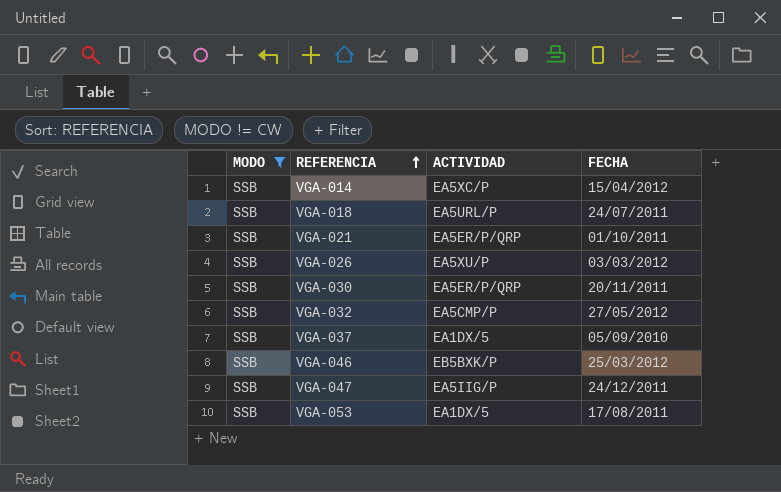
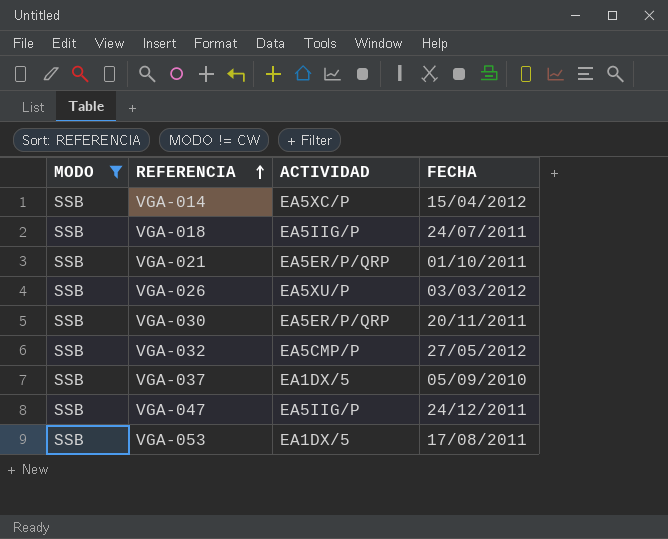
row VGA-046: SSB | EB5BXK/P | 25/03/2012 -> none
VGA-018 | ACTIVIDAD: EA5URL/P -> EA5IIG/P

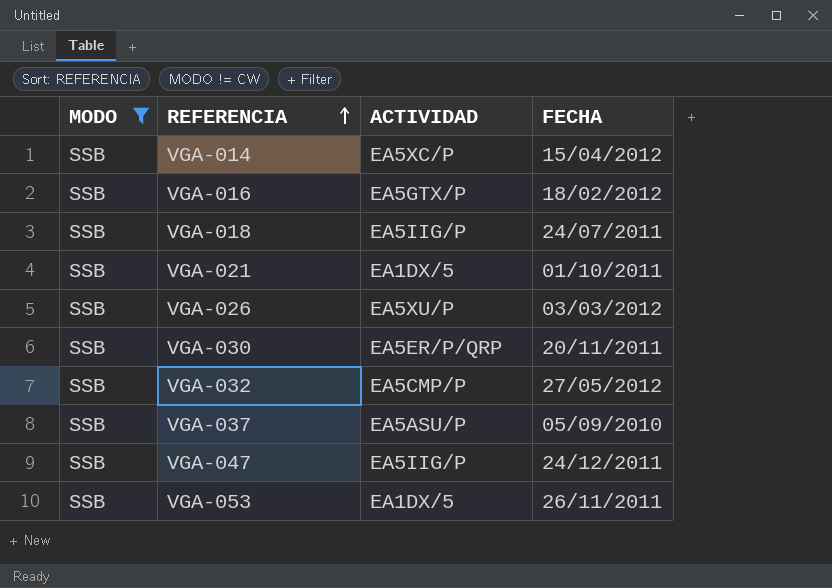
row VGA-016: none -> SSB | EA5GTX/P | 18/02/2012
VGA-021 | ACTIVIDAD: EA5ER/P/QRP -> EA1DX/5
VGA-037 | ACTIVIDAD: EA1DX/5 -> EA5ASU/P
VGA-053 | FECHA: 17/08/2011 -> 26/11/2011

